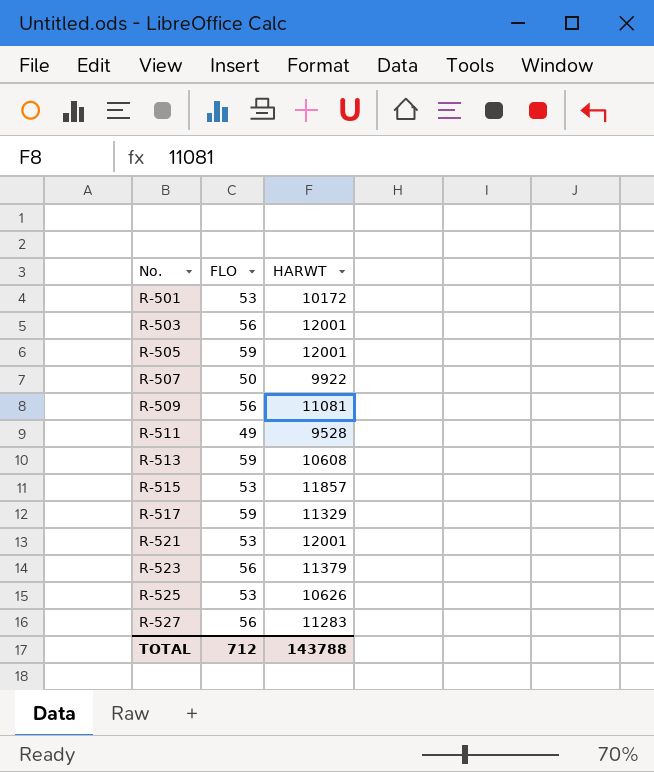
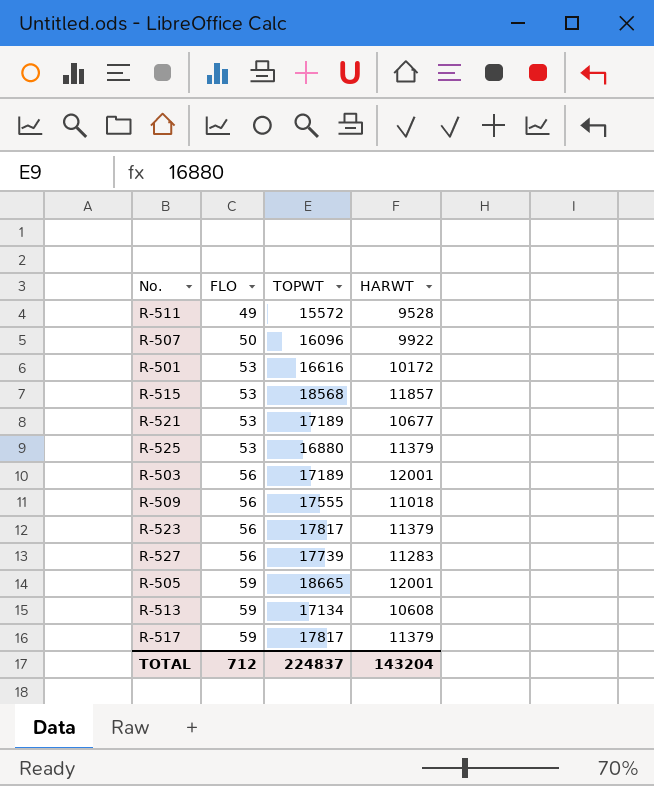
row order: No. ascending -> FLO ascending
column TOPWT | position: none -> 3
R-521 | HARWT: 12001 -> 10677
R-525 | HARWT: 10626 -> 11379
R-509 | HARWT: 11081 -> 11018
R-517 | HARWT: 11329 -> 11379
TOTAL | HARWT: 143788 -> 143204

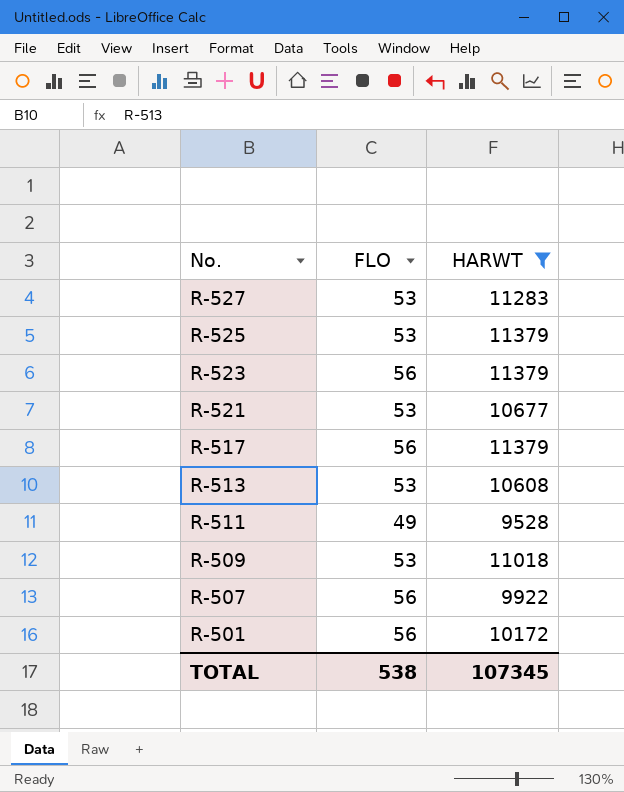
filter: none -> HARWT <= 11379
row order: FLO ascending -> No. descending
column TOPWT | position: 3 -> none
R-527 | FLO: 56 -> 53
R-517 | FLO: 59 -> 56
R-513 | FLO: 59 -> 53
R-509 | FLO: 56 -> 53
R-507 | FLO: 50 -> 56
R-501 | FLO: 53 -> 56
TOTAL | FLO: 712 -> 538
TOTAL | HARWT: 143204 -> 107345

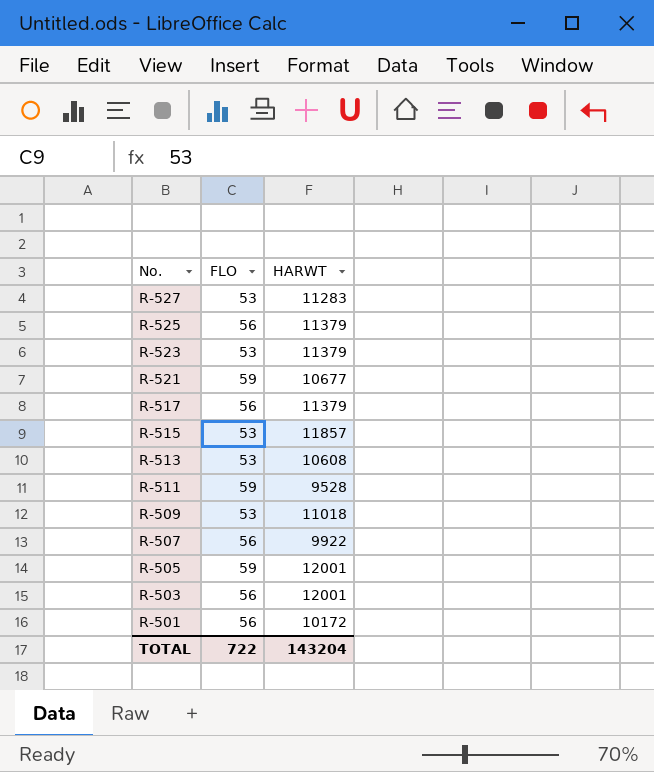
filter: HARWT <= 11379 -> none
R-525 | FLO: 53 -> 56
R-523 | FLO: 56 -> 53
R-521 | FLO: 53 -> 59
R-511 | FLO: 49 -> 59
TOTAL | FLO: 538 -> 722
TOTAL | HARWT: 107345 -> 143204

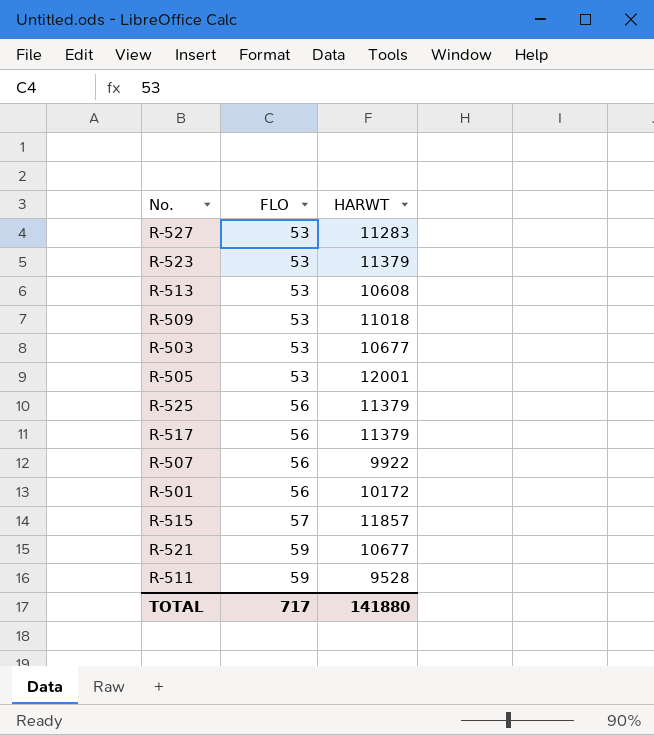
row order: No. descending -> FLO ascending
R-503 | FLO: 56 -> 53
R-503 | HARWT: 12001 -> 10677
R-505 | FLO: 59 -> 53
R-515 | FLO: 53 -> 57
TOTAL | FLO: 722 -> 717
TOTAL | HARWT: 143204 -> 141880

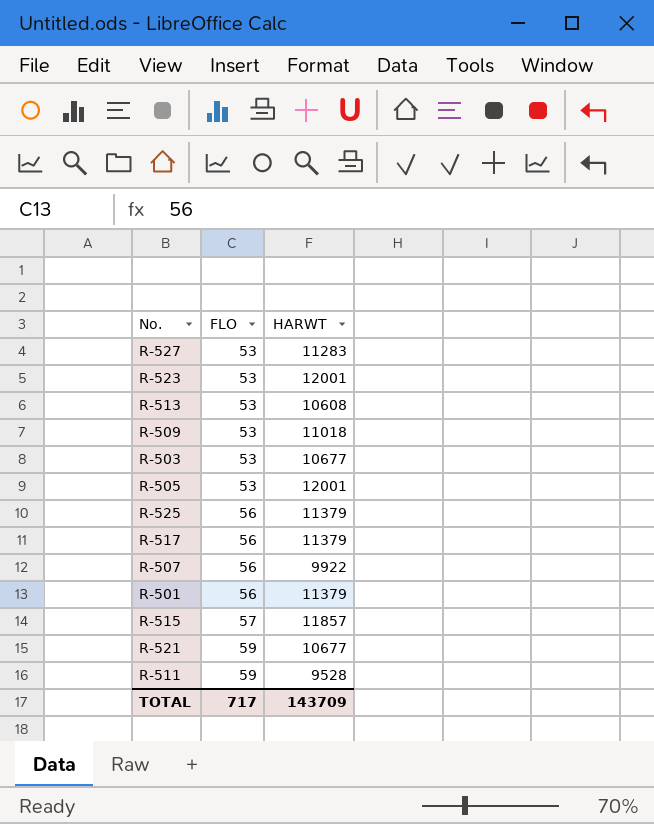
R-523 | HARWT: 11379 -> 12001
R-501 | HARWT: 10172 -> 11379
TOTAL | HARWT: 141880 -> 143709

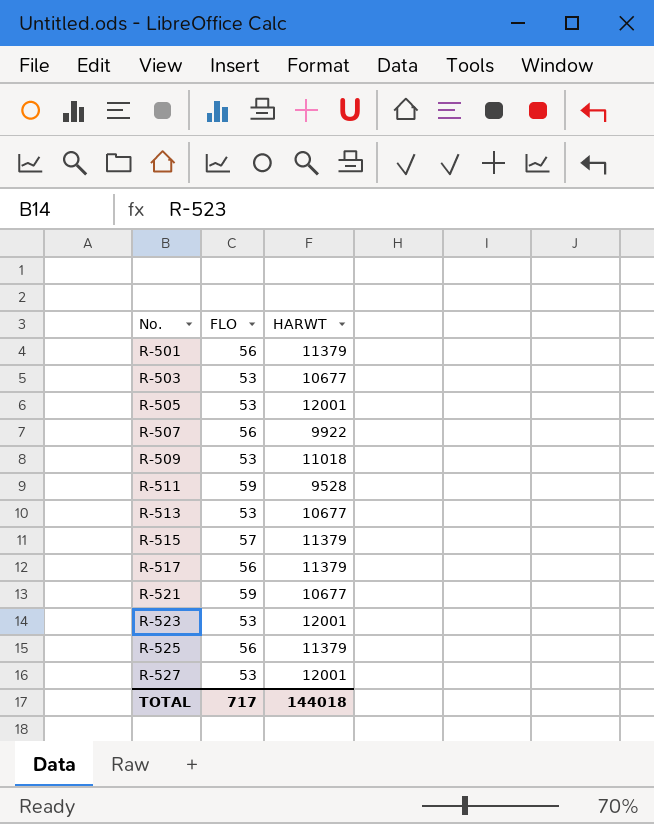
row order: FLO ascending -> No. ascending
R-513 | HARWT: 10608 -> 10677
R-515 | HARWT: 11857 -> 11379
R-527 | HARWT: 11283 -> 12001
TOTAL | HARWT: 143709 -> 144018

